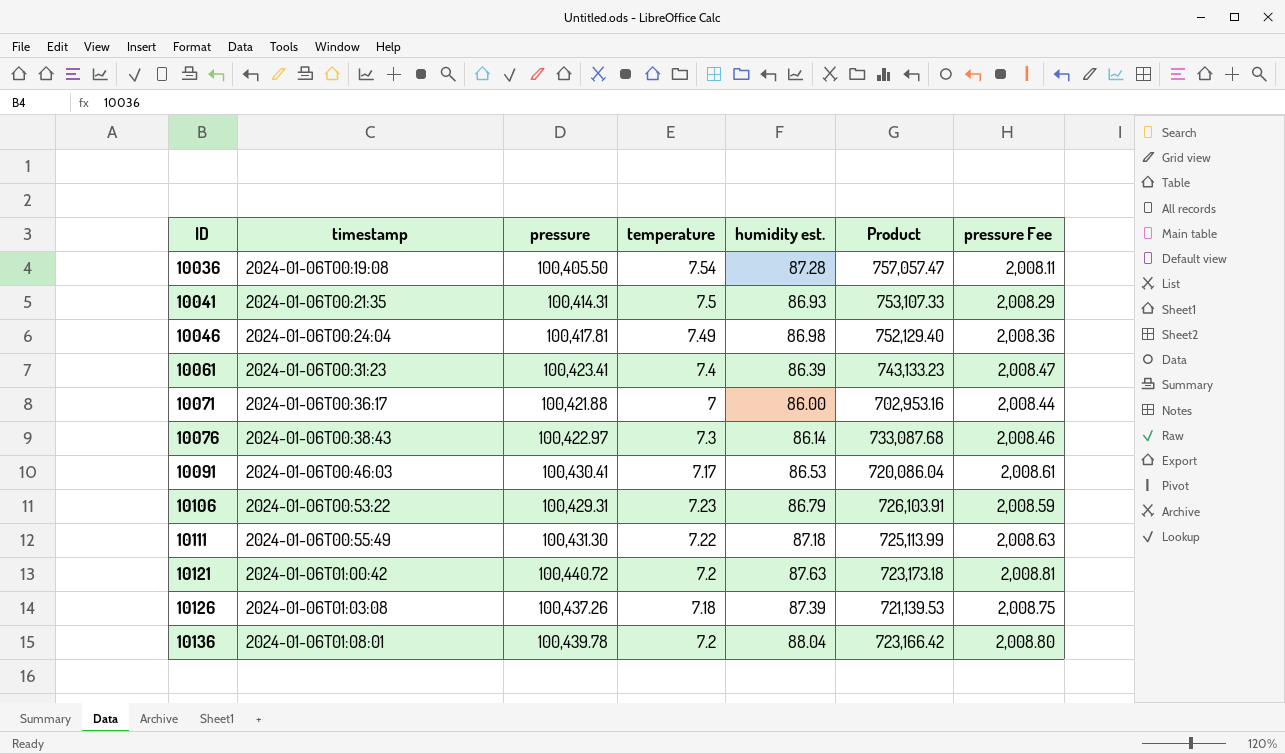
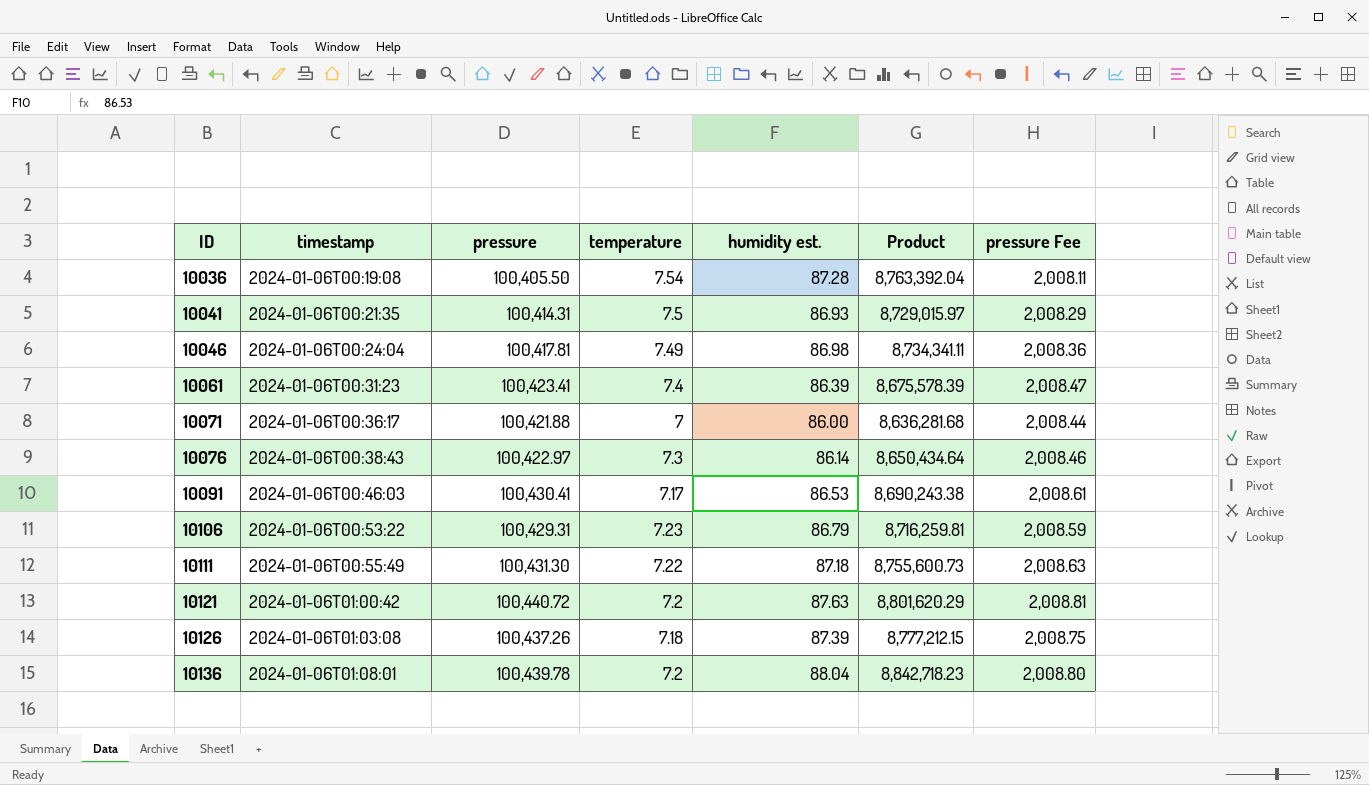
column Product | formula: [pressure] * [temperature] -> [pressure] * [humidity est.]

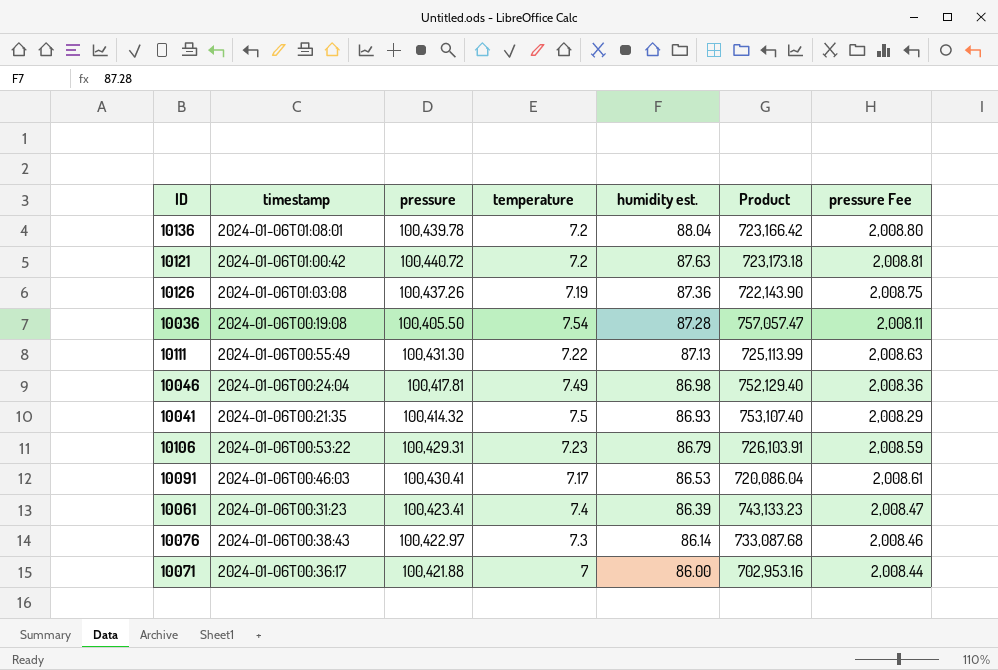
row order: ID ascending -> humidity est. descending
column Product | formula: [pressure] * [humidity est.] -> [pressure] * [temperature]
10126 | temperature: 7.18 -> 7.19
10126 | humidity est.: 87.39 -> 87.36
10111 | humidity est.: 87.18 -> 87.13
10041 | pressure: 100,414.31 -> 100,414.32

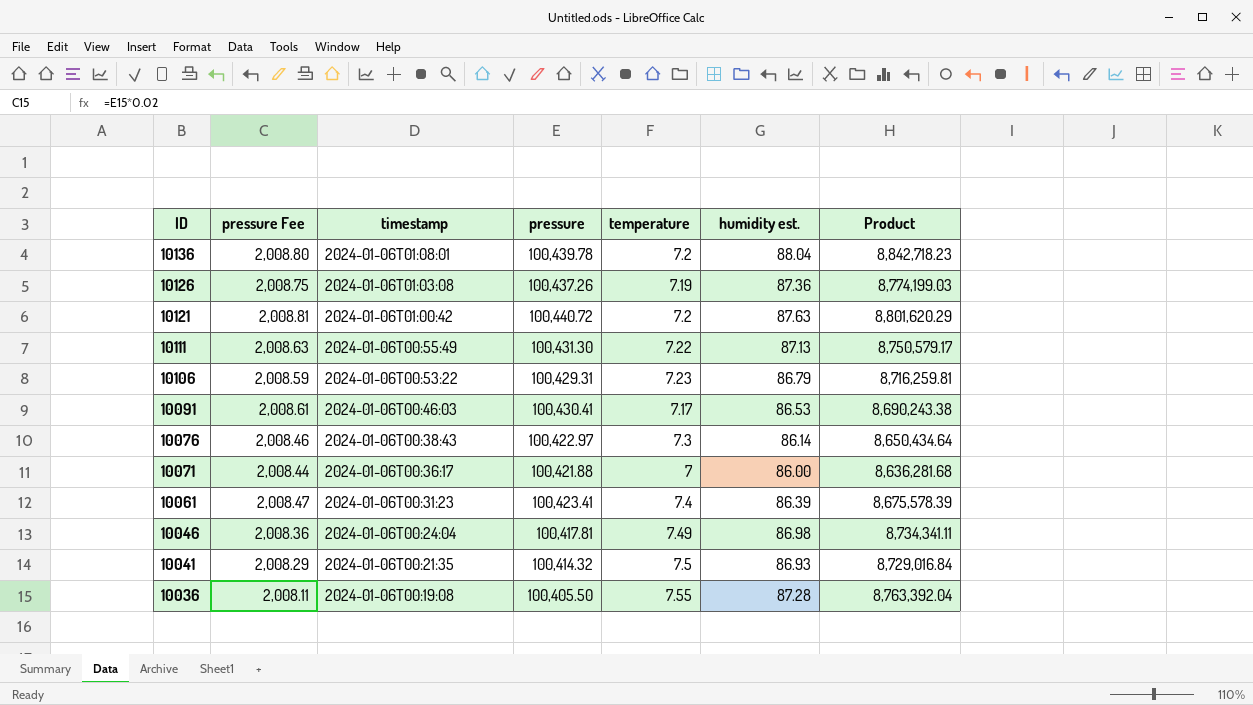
row order: humidity est. descending -> ID descending
column pressure Fee | position: 7 -> 2
column Product | formula: [pressure] * [temperature] -> [pressure] * [humidity est.]
10036 | temperature: 7.54 -> 7.55

